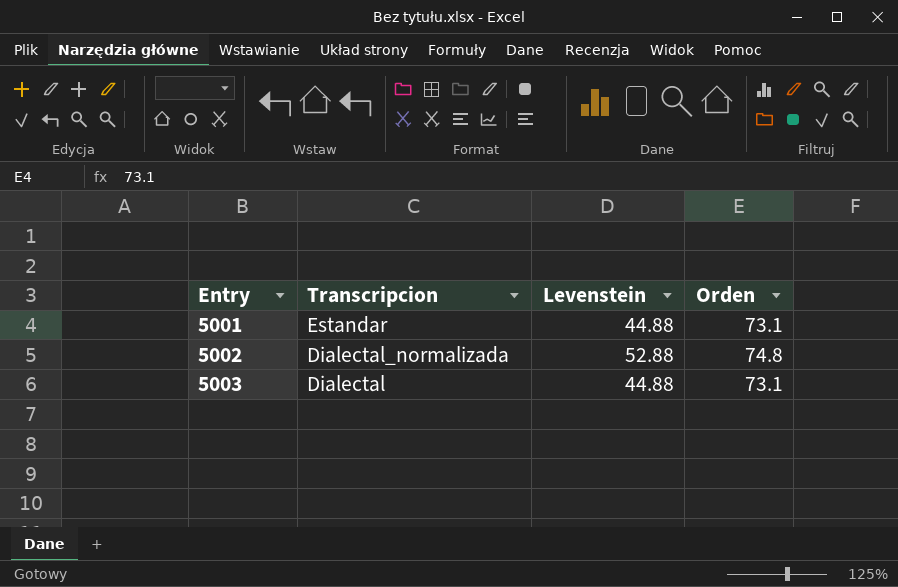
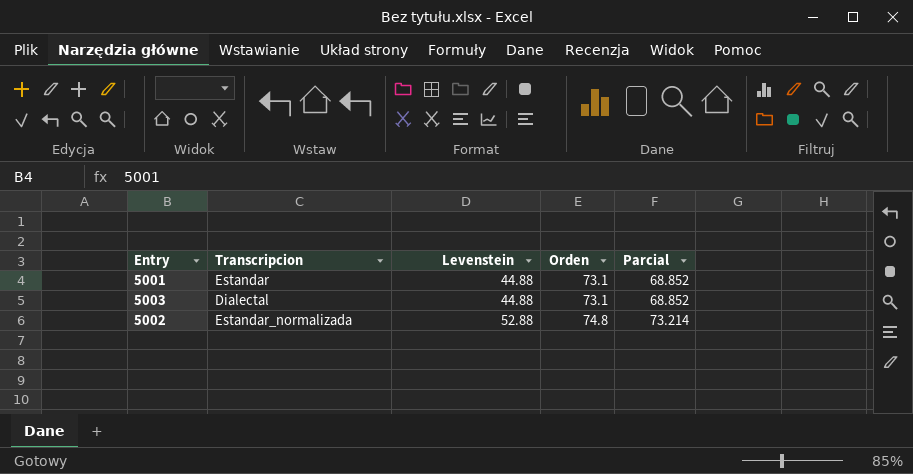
row order: Entry ascending -> Levenstein ascending
column Parcial | position: none -> 5
5002 | Transcripcion: Dialectal_normalizada -> Estandar_normalizada

